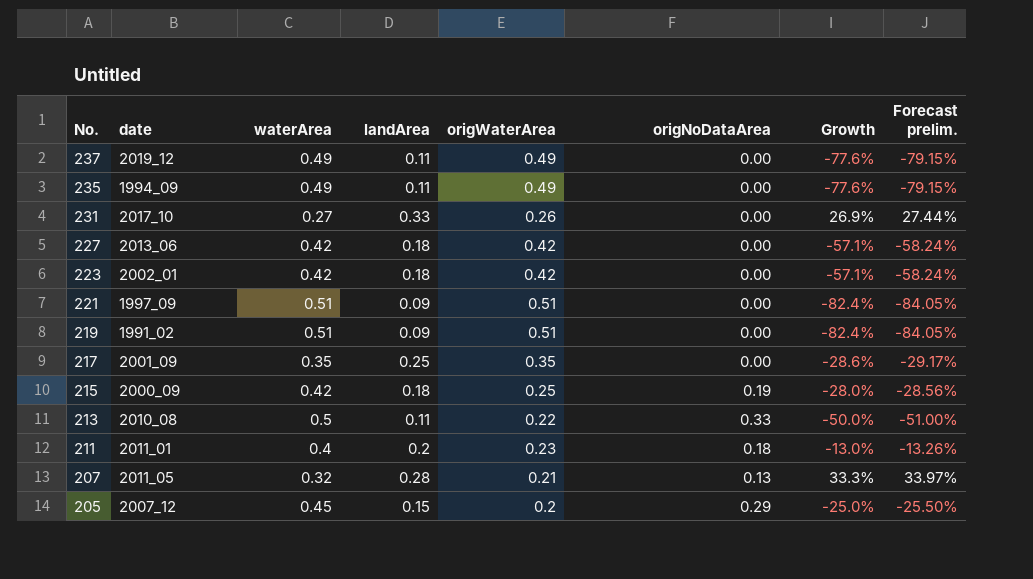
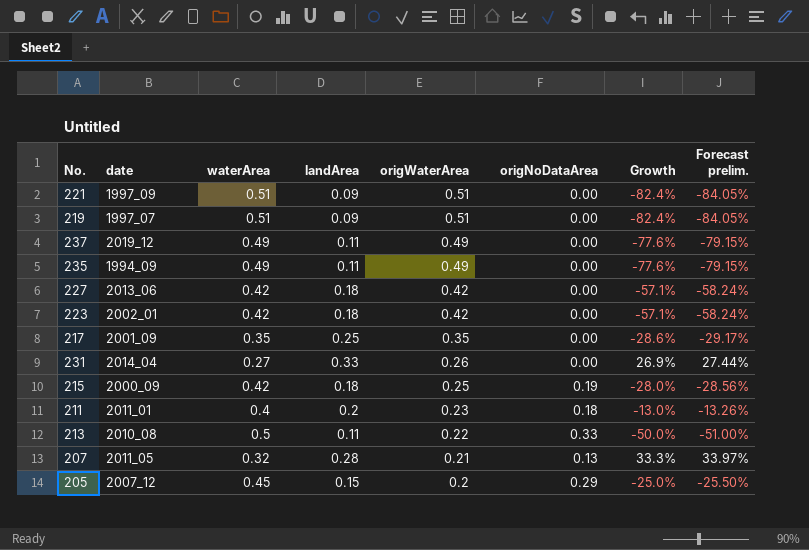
row order: No. descending -> origWaterArea descending
219 | date: 1991_02 -> 1997_07
231 | date: 2017_10 -> 2014_04

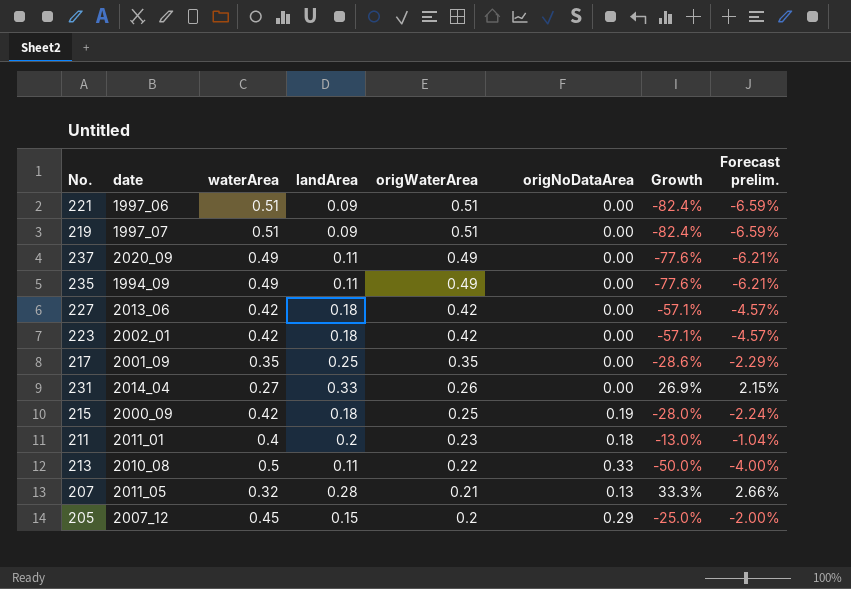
column Forecast prelim. | formula: [Growth] * 1.02 -> [Growth] * 0.08
221 | date: 1997_09 -> 1997_06
237 | date: 2019_12 -> 2020_09

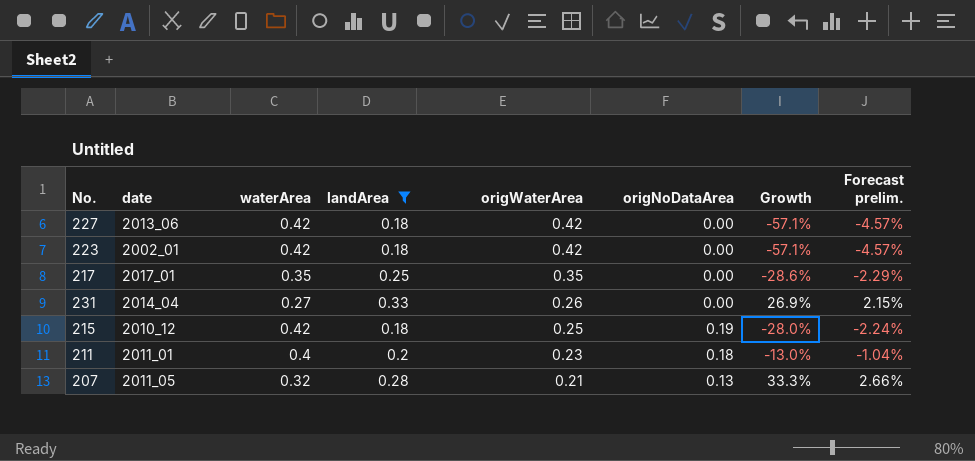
filter: none -> landArea >= 0.18
217 | date: 2001_09 -> 2017_01
215 | date: 2000_09 -> 2010_12

